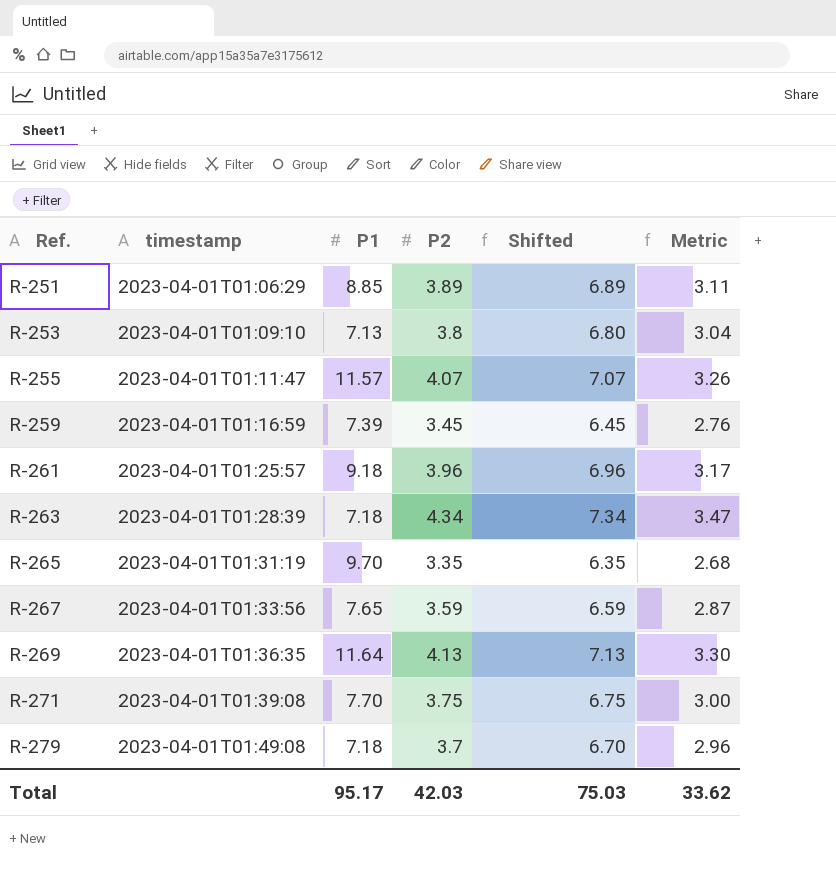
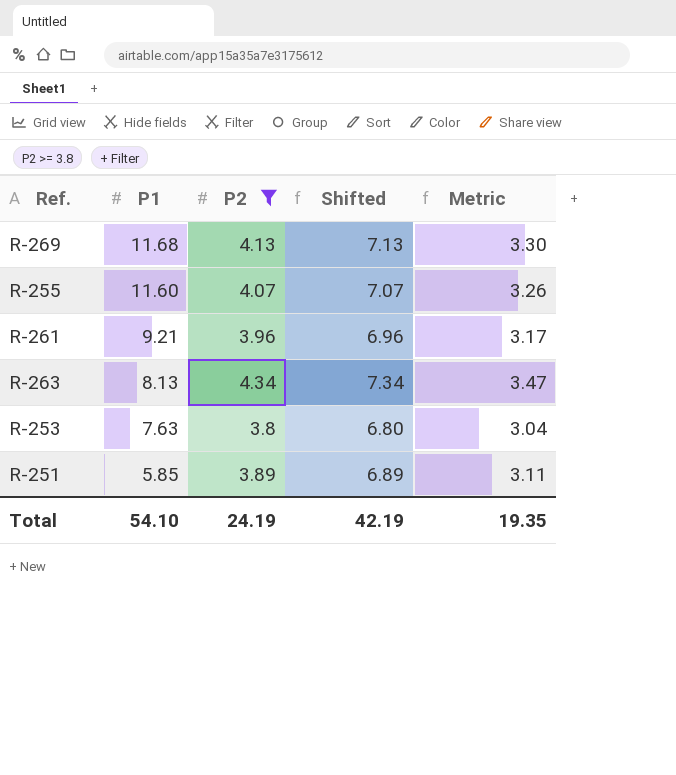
filter: none -> P2 >= 3.8
row order: Ref. ascending -> P1 descending
column timestamp | position: 2 -> none
R-269 | P1: 11.64 -> 11.68
R-255 | P1: 11.57 -> 11.60
R-261 | P1: 9.18 -> 9.21
R-263 | P1: 7.18 -> 8.13
R-253 | P1: 7.13 -> 7.63
R-251 | P1: 8.85 -> 5.85
Total | P1: 95.17 -> 54.10
Total | P2: 42.03 -> 24.19
Total | Shifted: 75.03 -> 42.19
Total | Metric: 33.62 -> 19.35

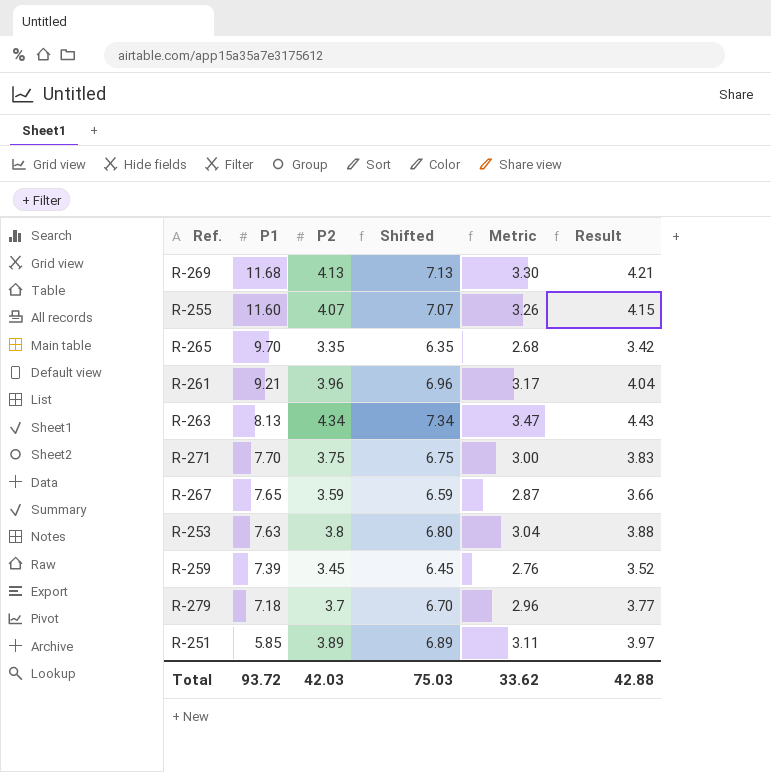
filter: P2 >= 3.8 -> none
column Result | formula: none -> [P2] * 1.02
Total | P1: 54.10 -> 93.72
Total | P2: 24.19 -> 42.03
Total | Shifted: 42.19 -> 75.03
Total | Metric: 19.35 -> 33.62

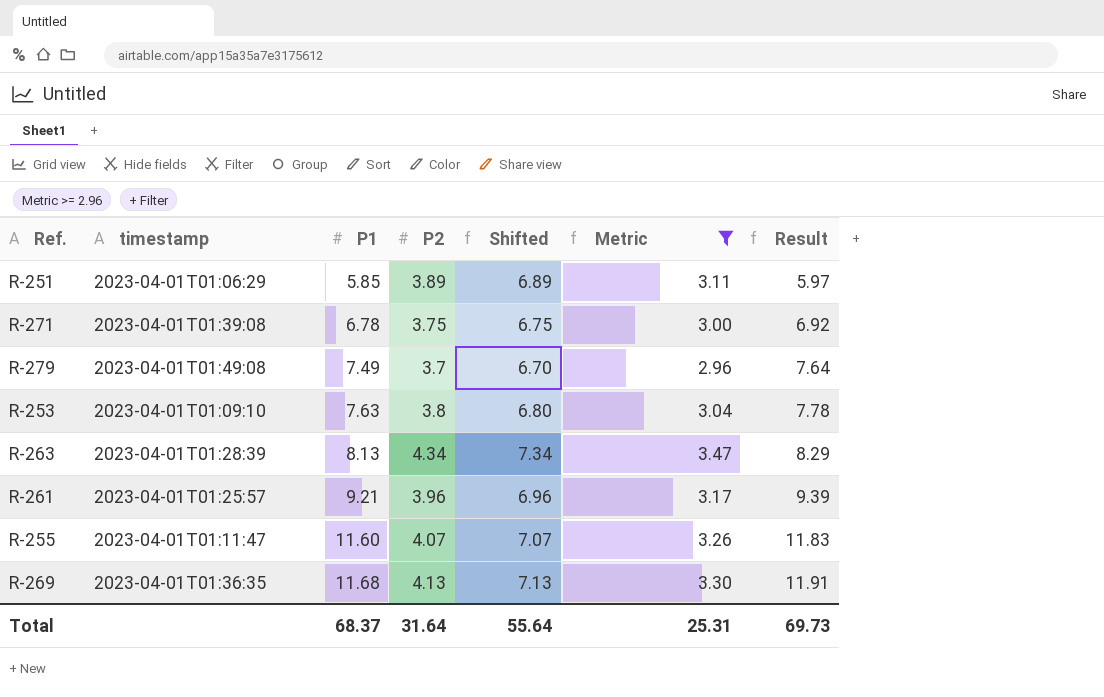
filter: none -> Metric >= 2.96
row order: P1 descending -> P1 ascending
column timestamp | position: none -> 2
column Result | formula: [P2] * 1.02 -> [P1] * 1.02
R-271 | P1: 7.70 -> 6.78
R-279 | P1: 7.18 -> 7.49
Total | P1: 93.72 -> 68.37
Total | P2: 42.03 -> 31.64
Total | Shifted: 75.03 -> 55.64
Total | Metric: 33.62 -> 25.31
Total | Result: 42.88 -> 69.73

